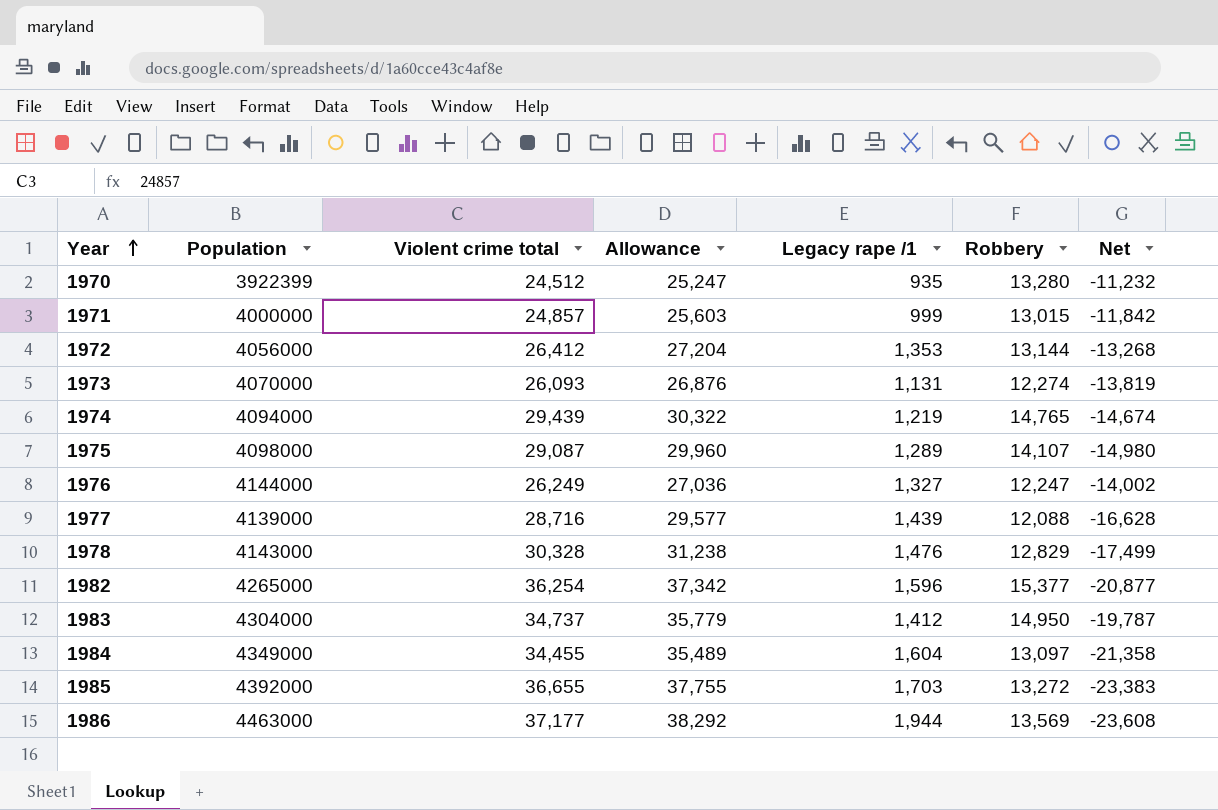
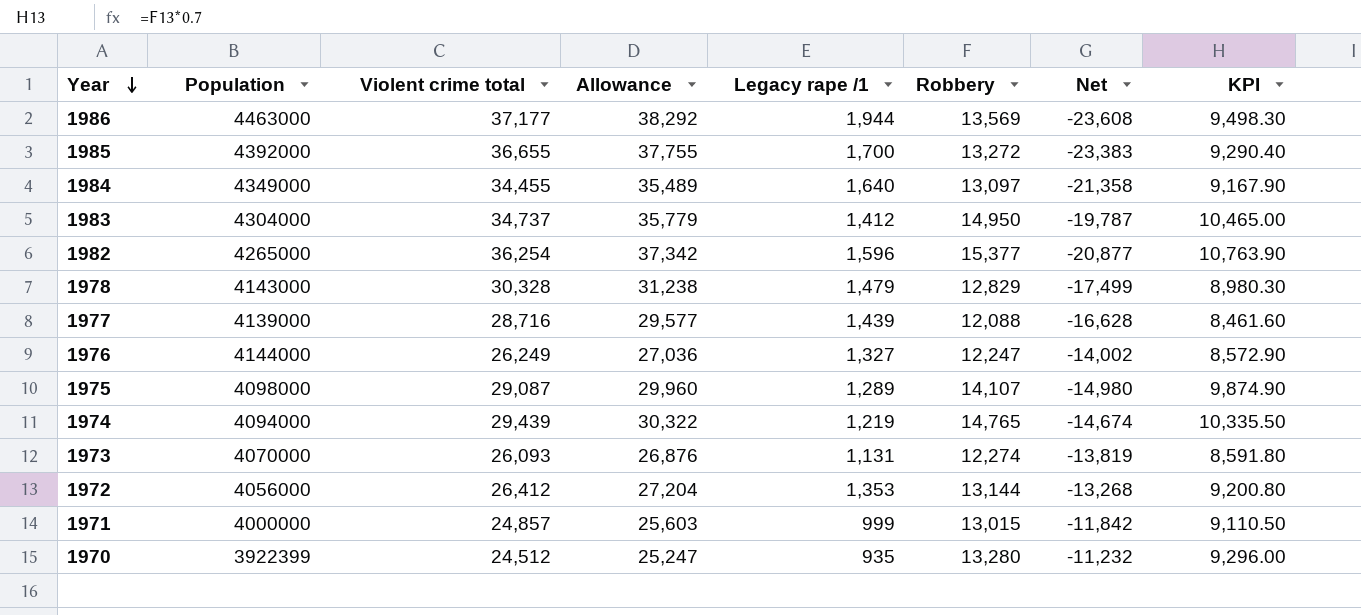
row order: Year ascending -> Year descending
column KPI | formula: none -> [Robbery] * 0.7
1985 | Legacy rape /1: 1,703 -> 1,700
1984 | Legacy rape /1: 1,604 -> 1,640
1978 | Legacy rape /1: 1,476 -> 1,479

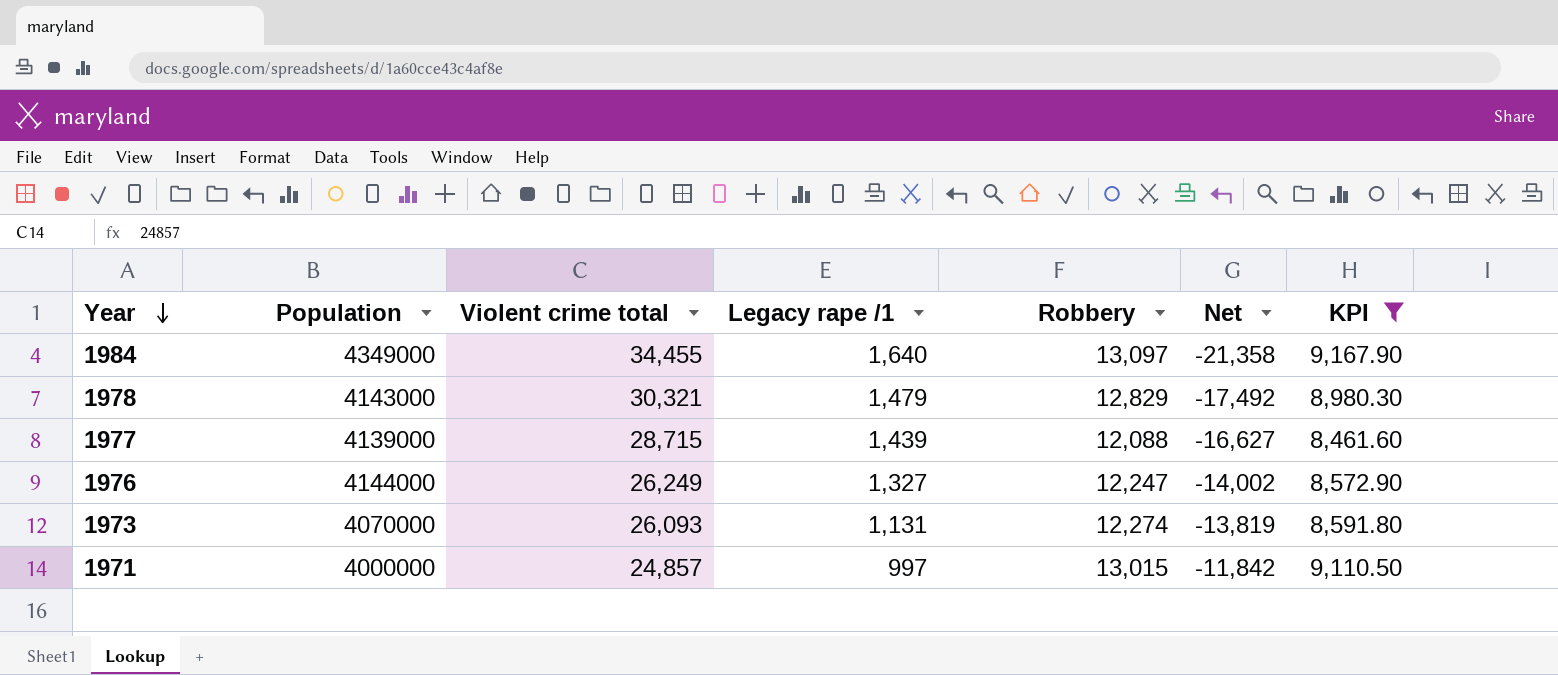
filter: none -> KPI <= 9,167.90
column Allowance | formula: [Violent crime total] * 1.03 -> none
1978 | Violent crime total: 30,328 -> 30,321
1978 | Net: -17,499 -> -17,492
1977 | Violent crime total: 28,716 -> 28,715
1977 | Net: -16,628 -> -16,627
1971 | Legacy rape /1: 999 -> 997

